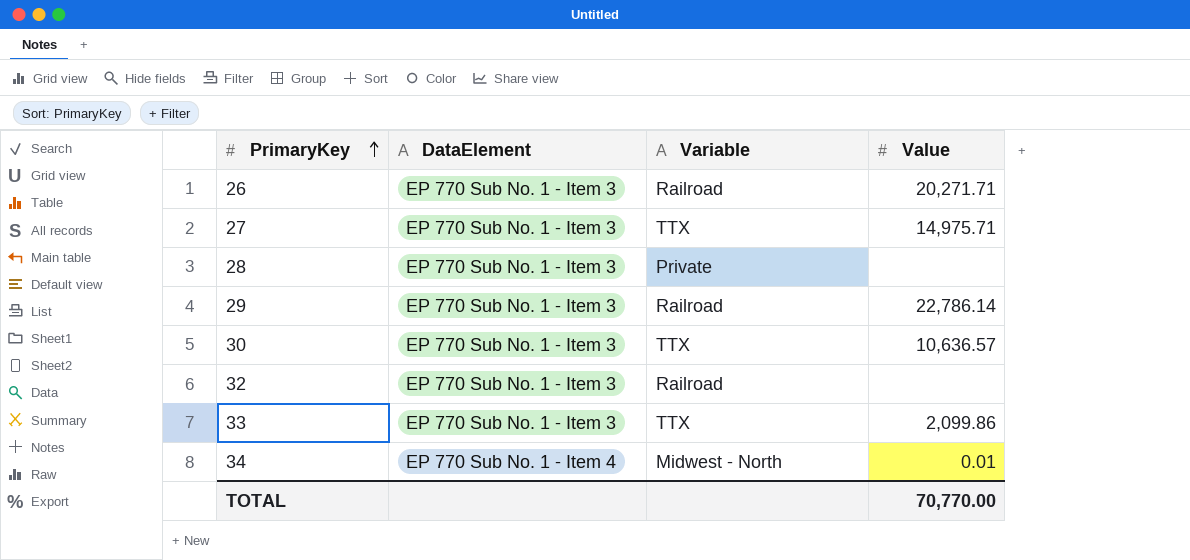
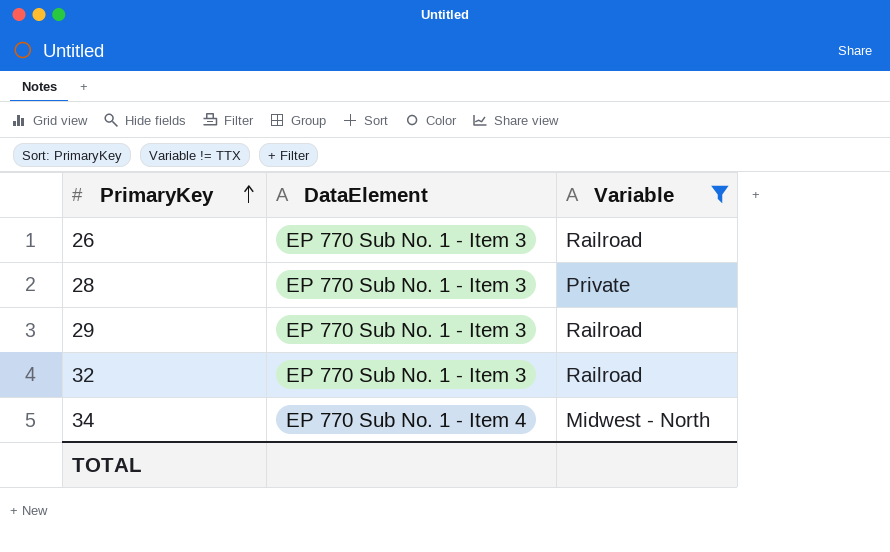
filter: none -> Variable != TTX
column Value | position: 4 -> none

